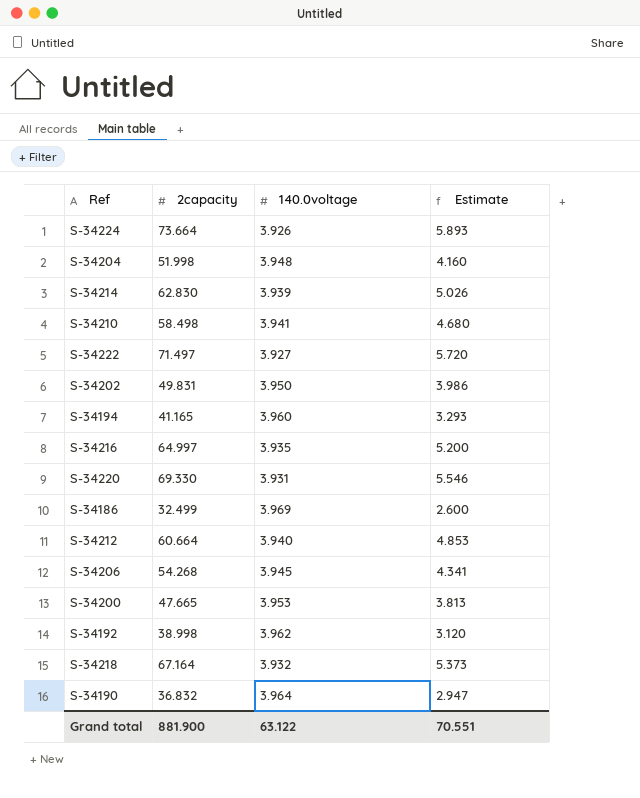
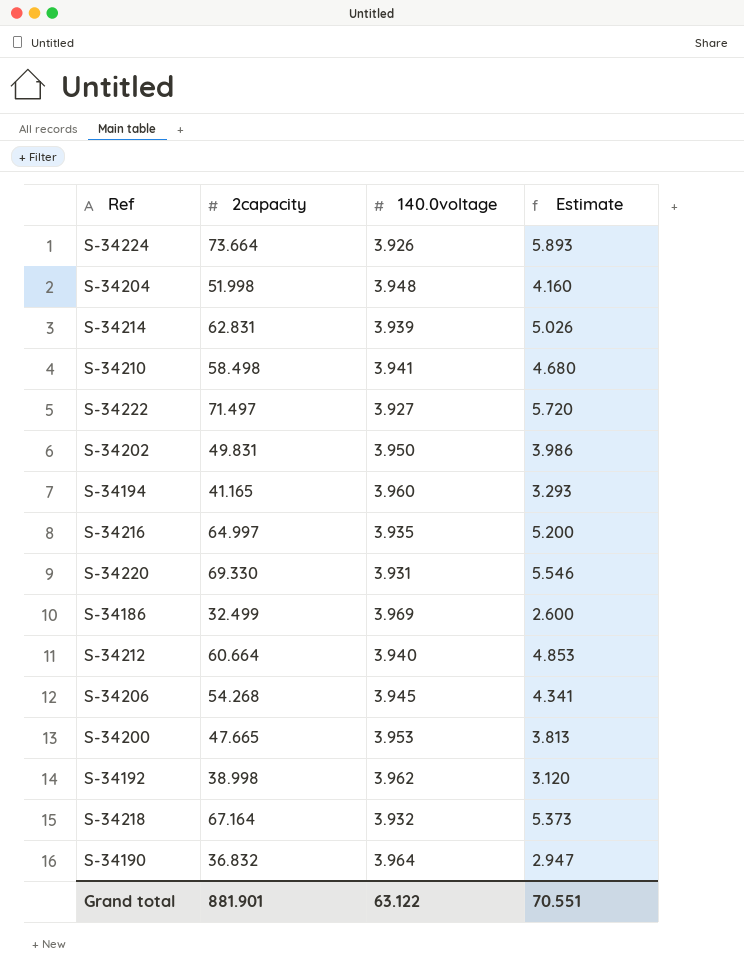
S-34214 | 2capacity: 62.830 -> 62.831
Grand total | 2capacity: 881.900 -> 881.901

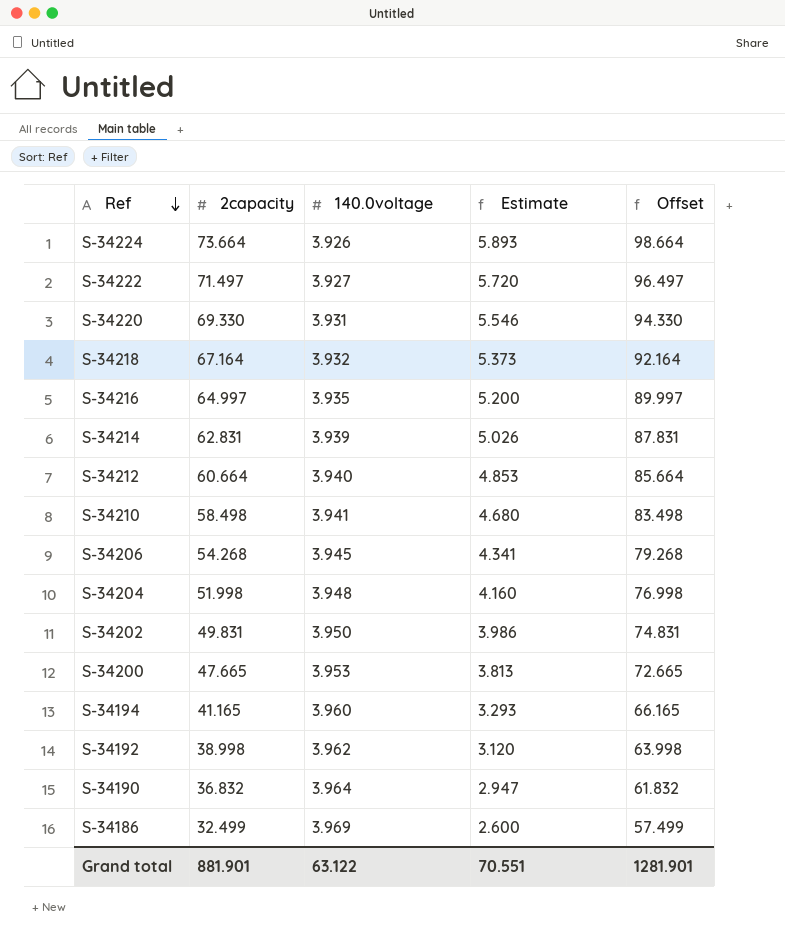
row order: none -> Ref descending
column Offset | formula: none -> [2capacity] + 25

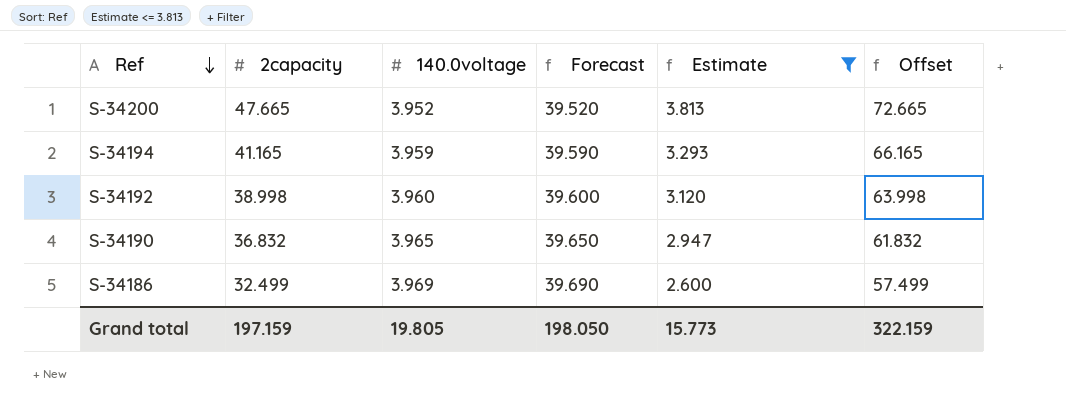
filter: none -> Estimate <= 3.813
column Forecast | formula: none -> [140.0voltage] * 10
S-34200 | 140.0voltage: 3.953 -> 3.952
S-34194 | 140.0voltage: 3.960 -> 3.959
S-34192 | 140.0voltage: 3.962 -> 3.960
S-34190 | 140.0voltage: 3.964 -> 3.965
Grand total | 2capacity: 881.901 -> 197.159
Grand total | 140.0voltage: 63.122 -> 19.805
Grand total | Estimate: 70.551 -> 15.773
Grand total | Offset: 1281.901 -> 322.159

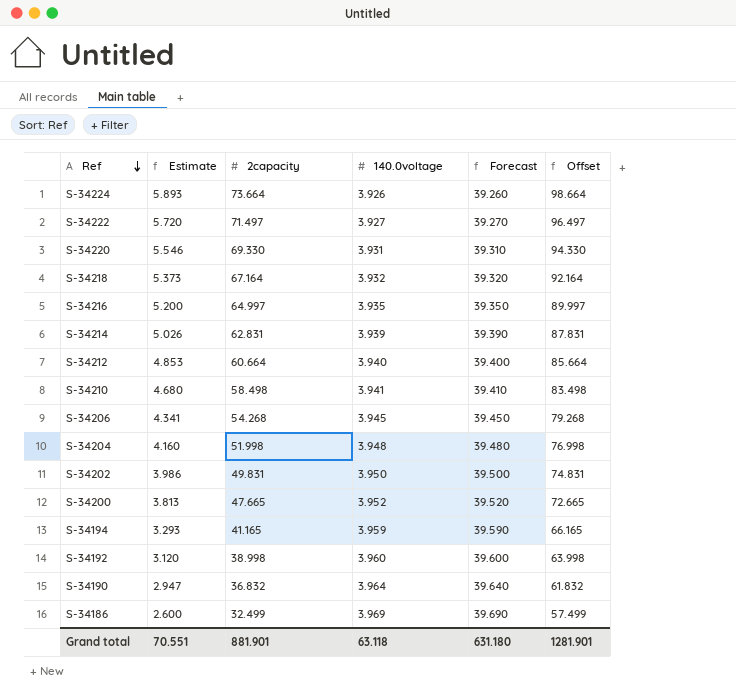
filter: Estimate <= 3.813 -> none
column Estimate | position: 5 -> 2
S-34190 | 140.0voltage: 3.965 -> 3.964
S-34190 | Forecast: 39.650 -> 39.640
Grand total | Estimate: 15.773 -> 70.551
Grand total | 2capacity: 197.159 -> 881.901
Grand total | 140.0voltage: 19.805 -> 63.118
Grand total | Forecast: 198.050 -> 631.180
Grand total | Offset: 322.159 -> 1281.901

